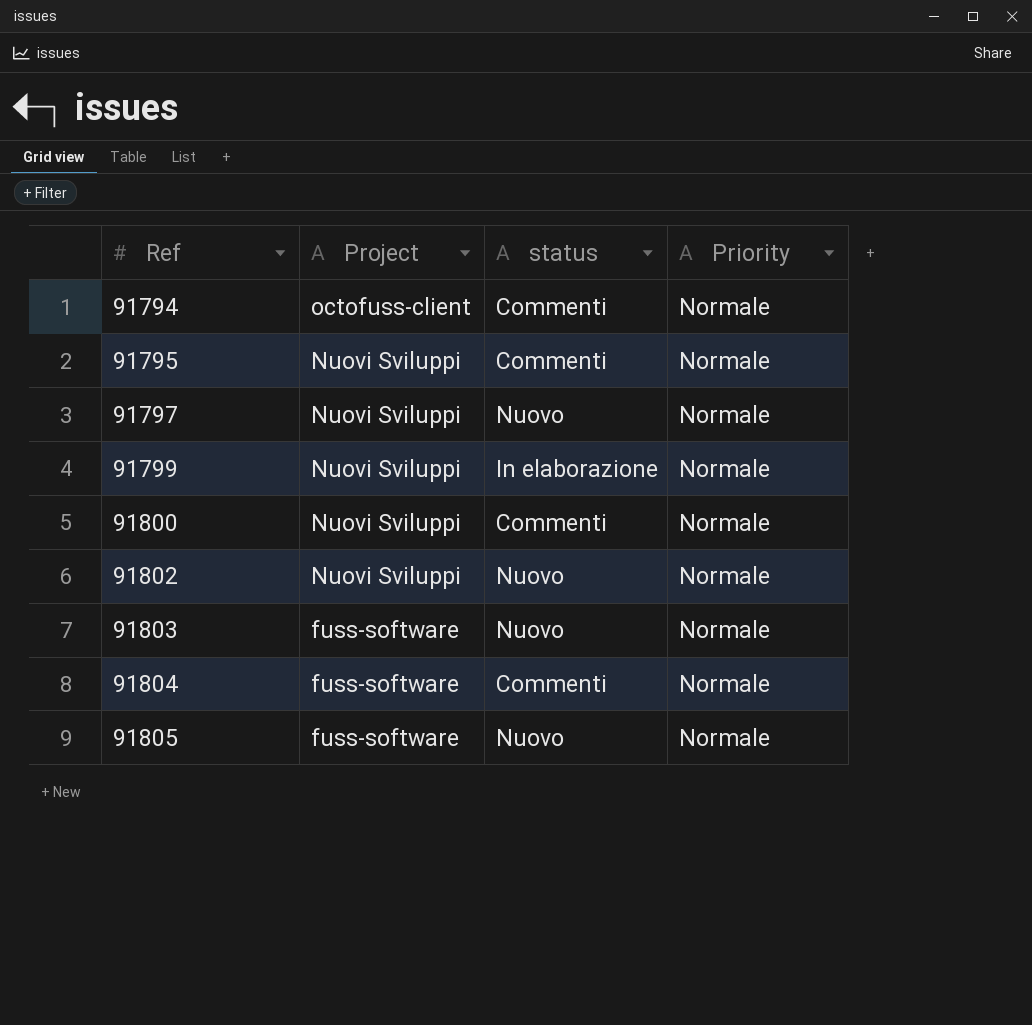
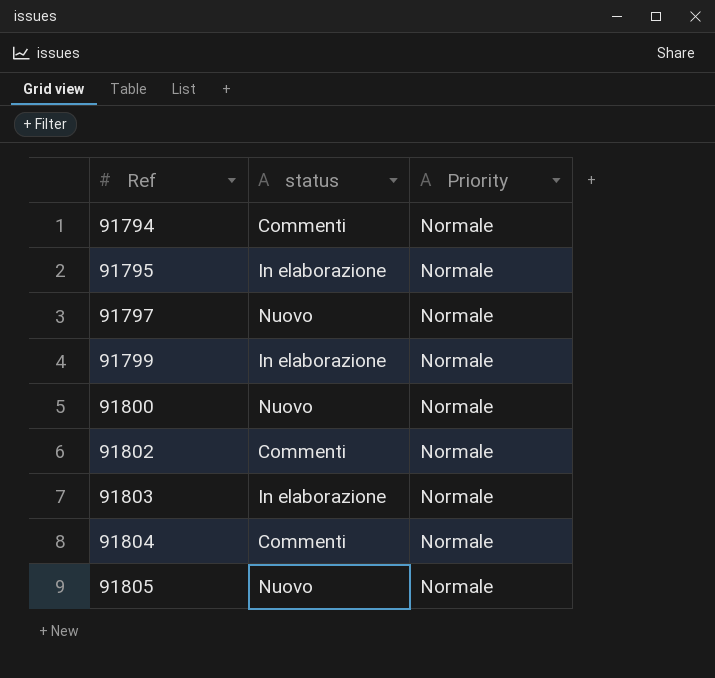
column Project | position: 2 -> none
91795 | status: Commenti -> In elaborazione
91800 | status: Commenti -> Nuovo
91802 | status: Nuovo -> Commenti
91803 | status: Nuovo -> In elaborazione

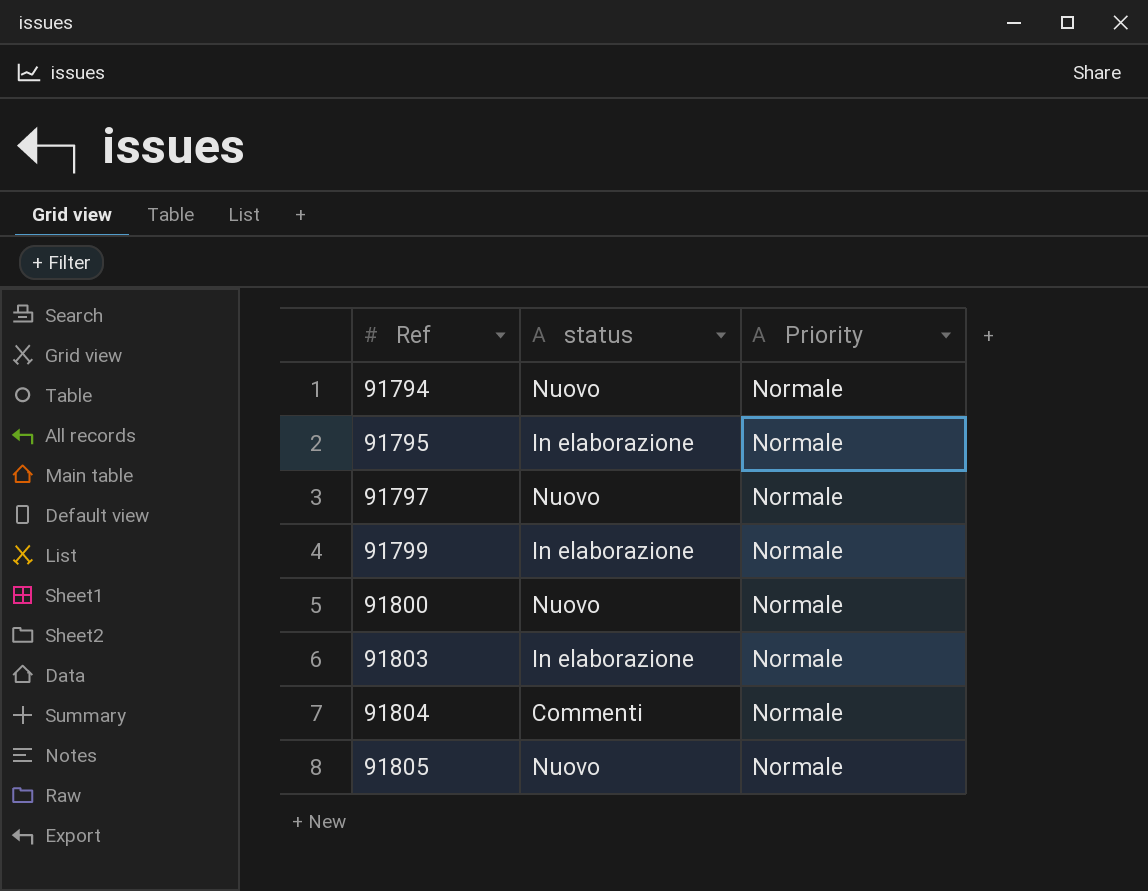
row 91802: Commenti | Normale -> none
91794 | status: Commenti -> Nuovo

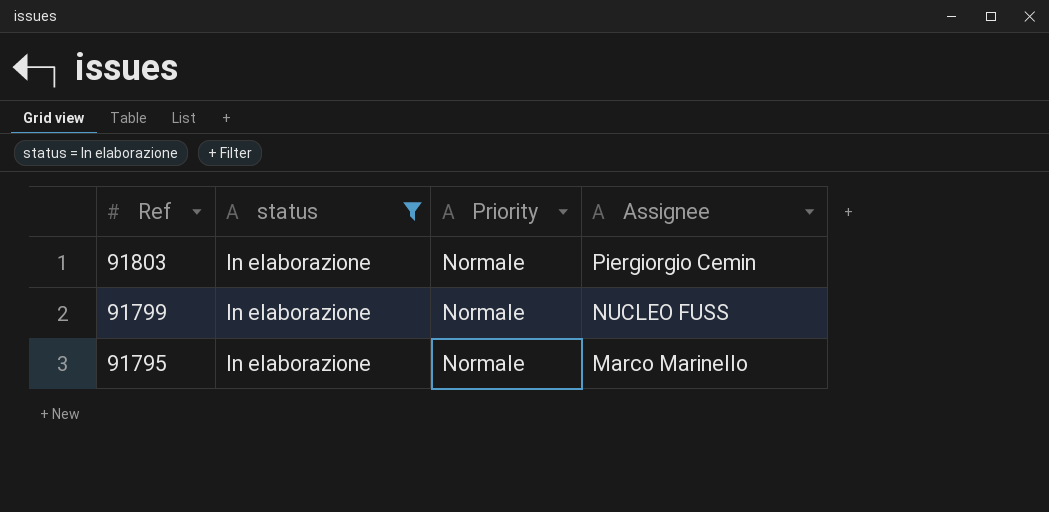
filter: none -> status = In elaborazione
row order: Ref ascending -> Ref descending
column Assignee | position: none -> 4

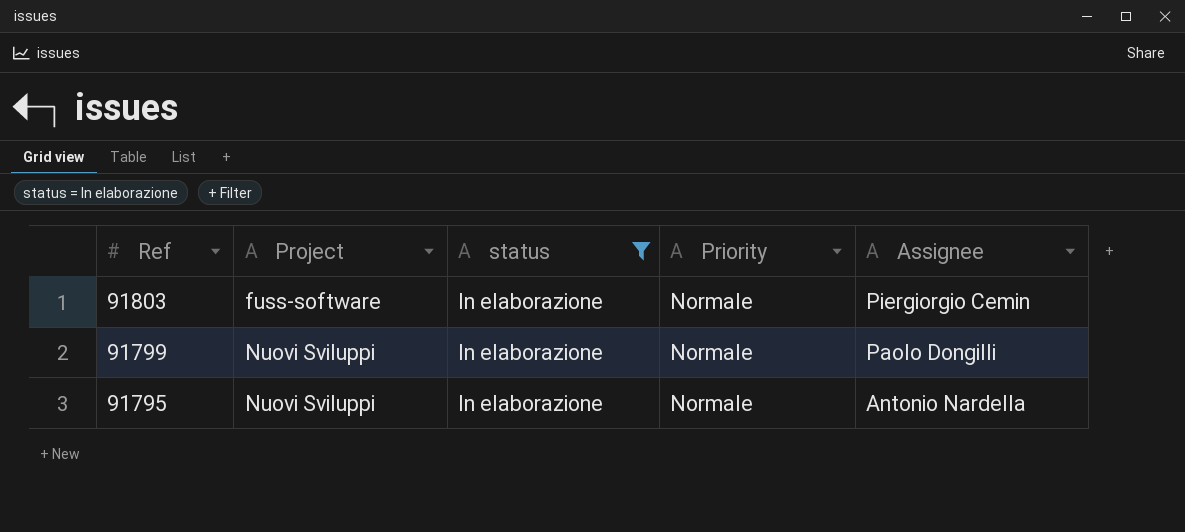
column Project | position: none -> 2
91799 | Assignee: NUCLEO FUSS -> Paolo Dongilli
91795 | Assignee: Marco Marinello -> Antonio Nardella

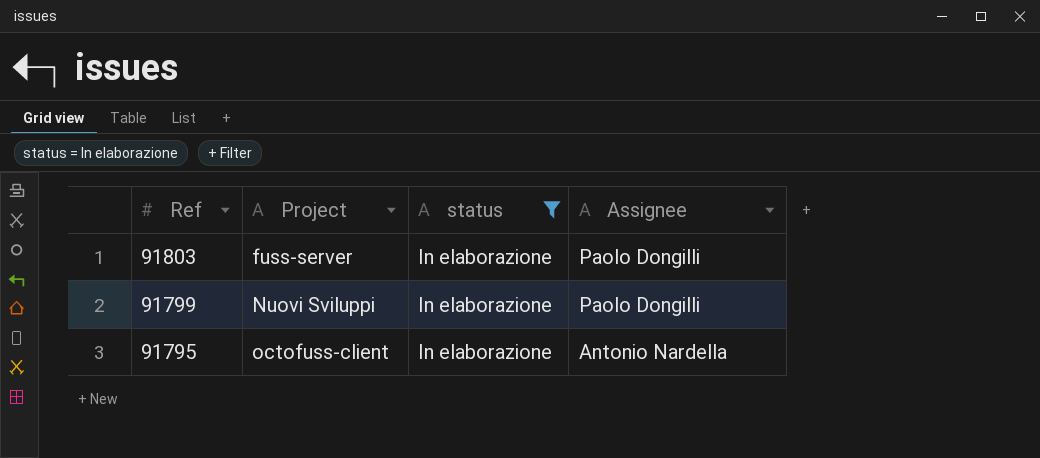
column Priority | position: 4 -> none
91803 | Project: fuss-software -> fuss-server
91803 | Assignee: Piergiorgio Cemin -> Paolo Dongilli
91795 | Project: Nuovi Sviluppi -> octofuss-client

